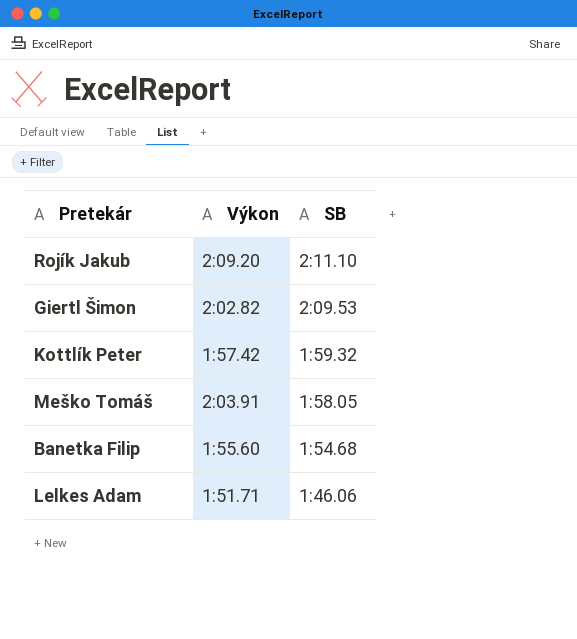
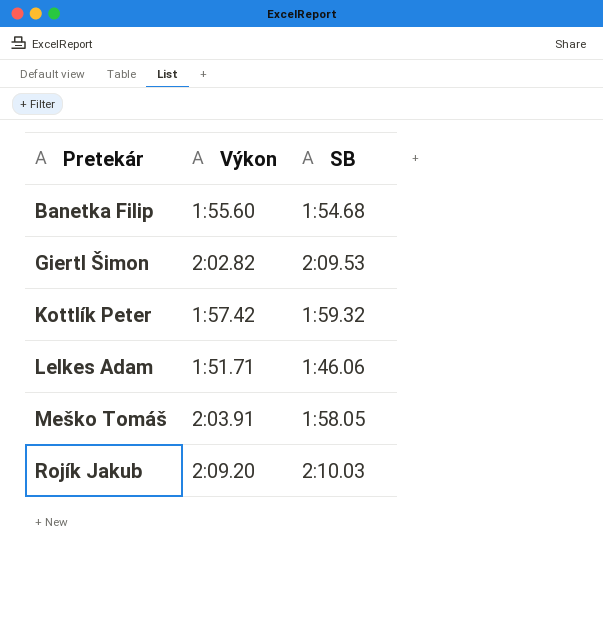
row order: SB descending -> Pretekár ascending
Rojík Jakub | SB: 2:11.10 -> 2:10.03

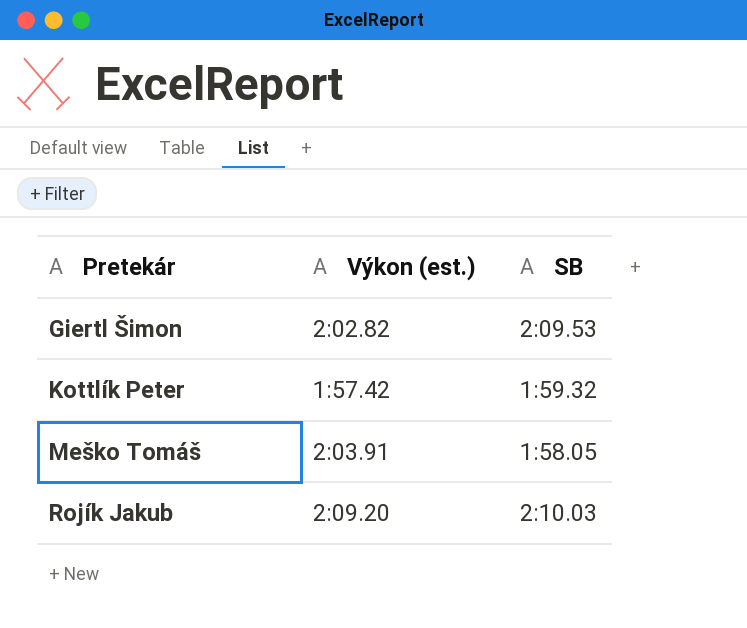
column name: Výkon -> Výkon (est.)
row Banetka Filip: 1:55.60 | 1:54.68 -> none
row Lelkes Adam: 1:51.71 | 1:46.06 -> none

